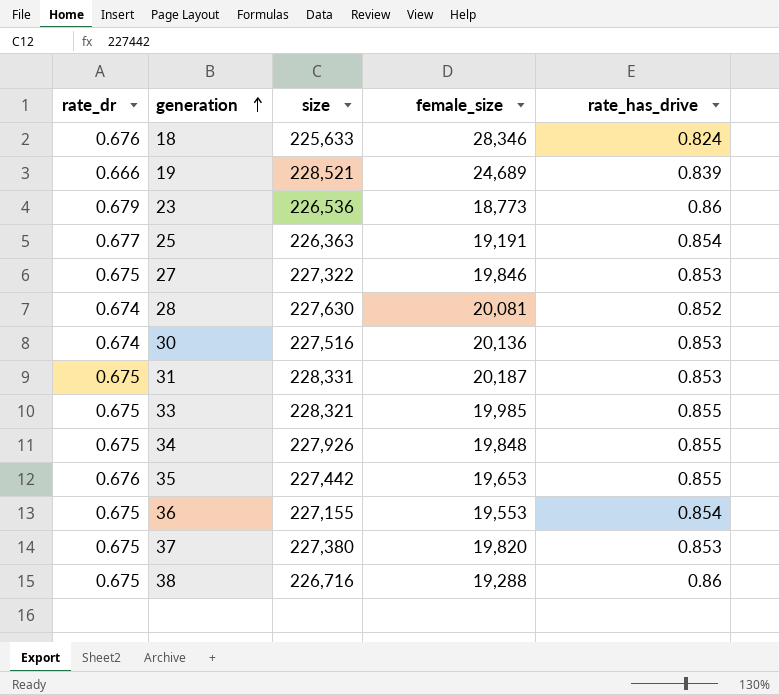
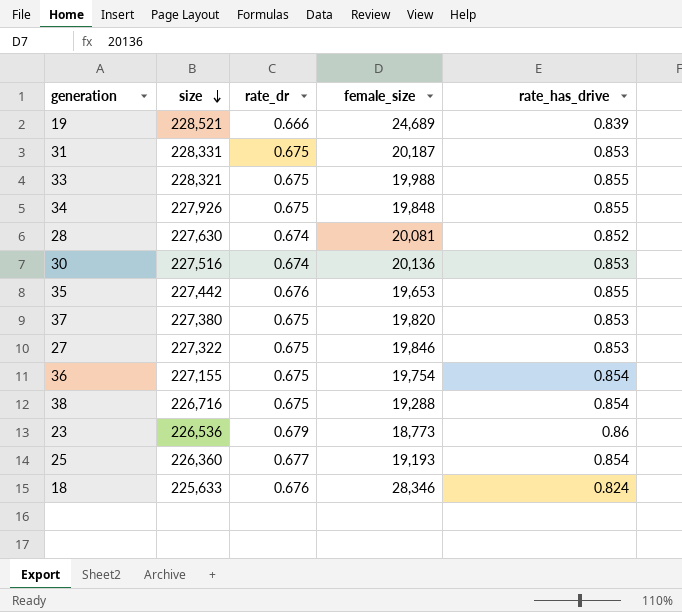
row order: generation ascending -> size descending
column rate_dr | position: 1 -> 3
33 | female_size: 19,985 -> 19,988
36 | female_size: 19,553 -> 19,754
38 | rate_has_drive: 0.86 -> 0.854
25 | size: 226,363 -> 226,360
25 | female_size: 19,191 -> 19,193

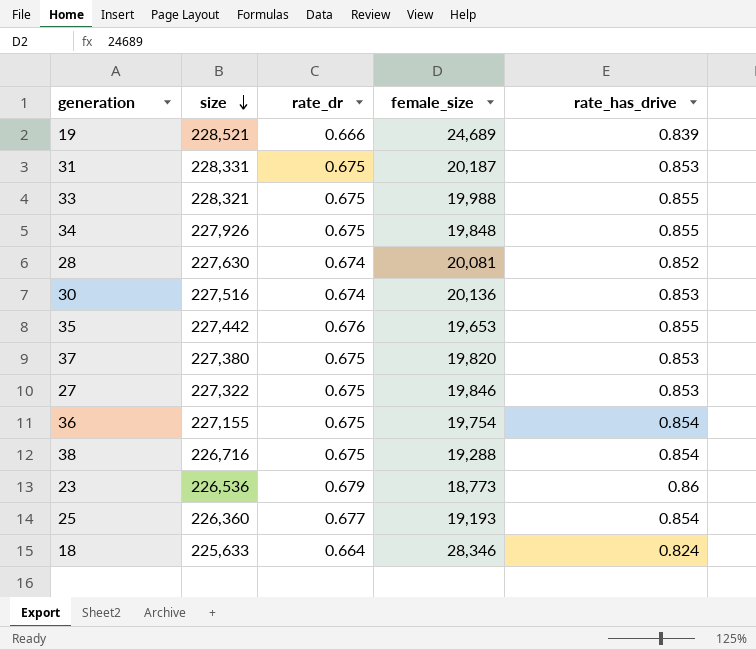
18 | rate_dr: 0.676 -> 0.664

